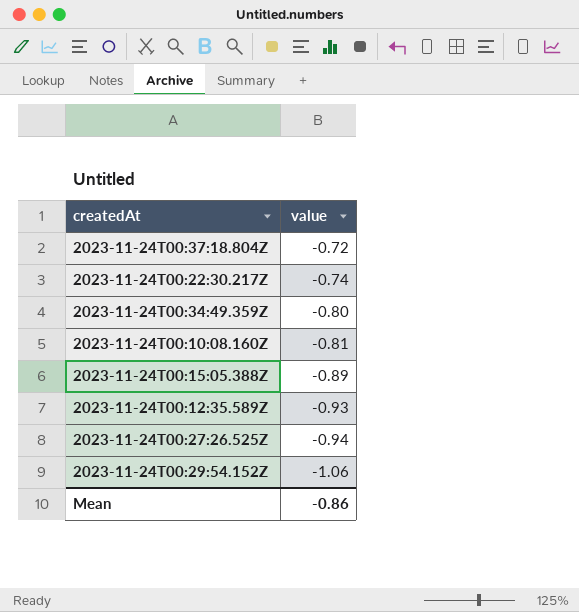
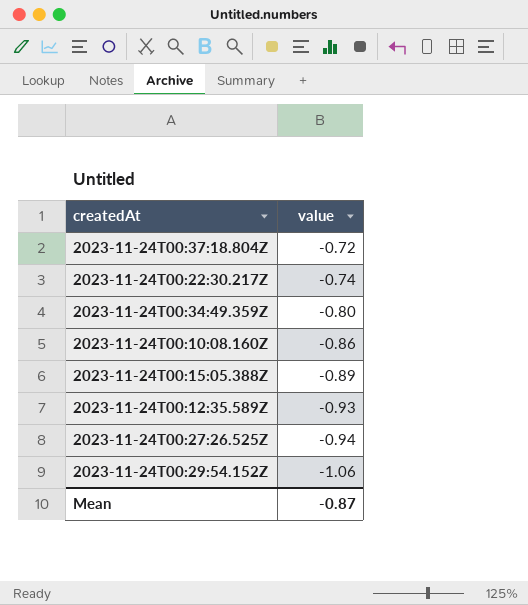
2023-11-24T00:10:08.160Z | value: -0.81 -> -0.86
Mean | value: -0.86 -> -0.87

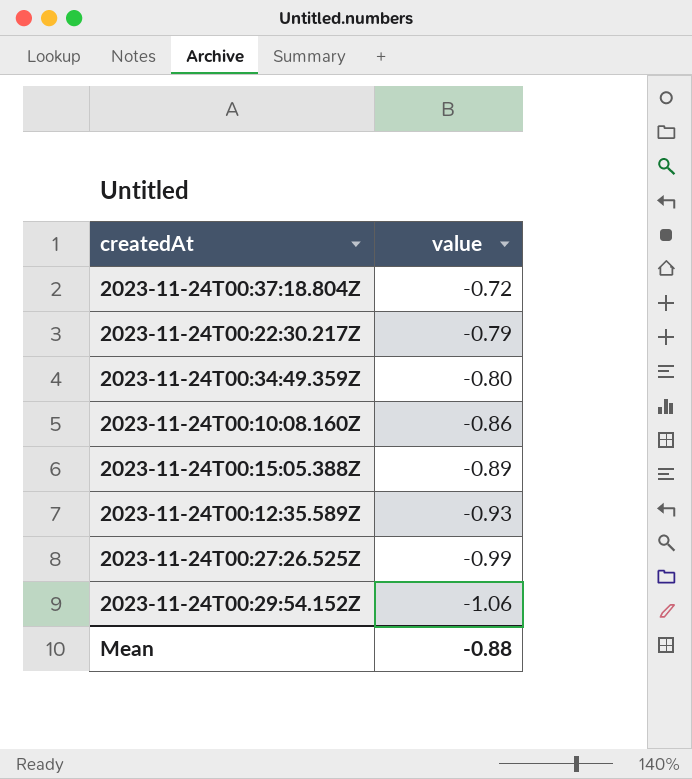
2023-11-24T00:22:30.217Z | value: -0.74 -> -0.79
2023-11-24T00:27:26.525Z | value: -0.94 -> -0.99
Mean | value: -0.87 -> -0.88

